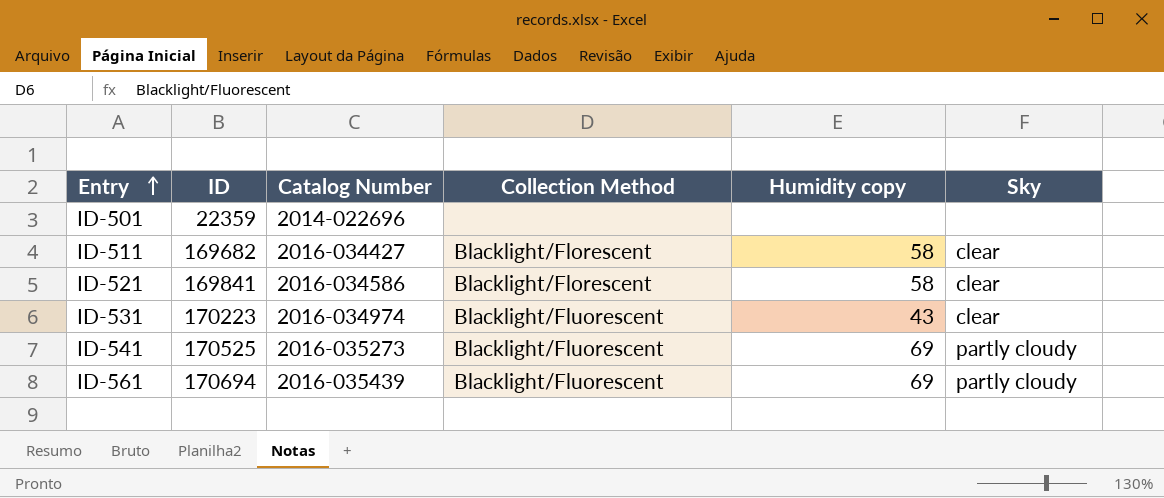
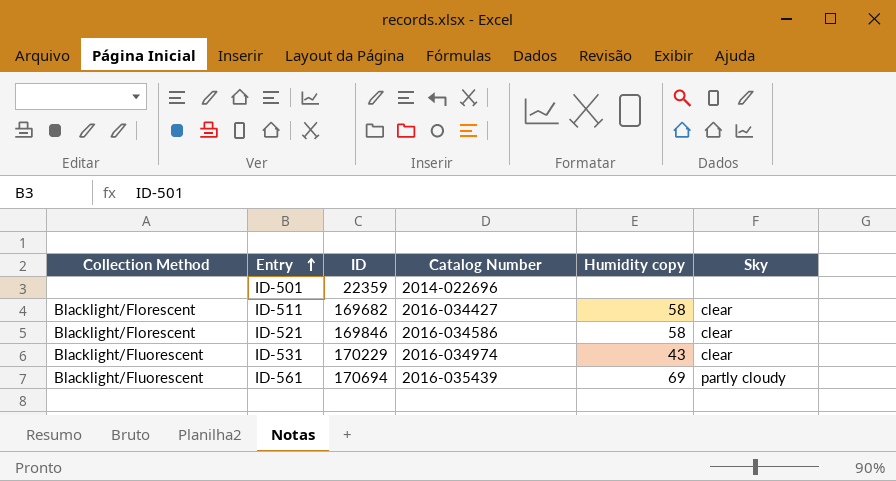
column Collection Method | position: 4 -> 1
row ID-541: 170525 | 2016-035273 | Blacklight/Fluorescent | 69 | partly cloudy -> none
ID-521 | ID: 169841 -> 169846
ID-531 | ID: 170223 -> 170229

